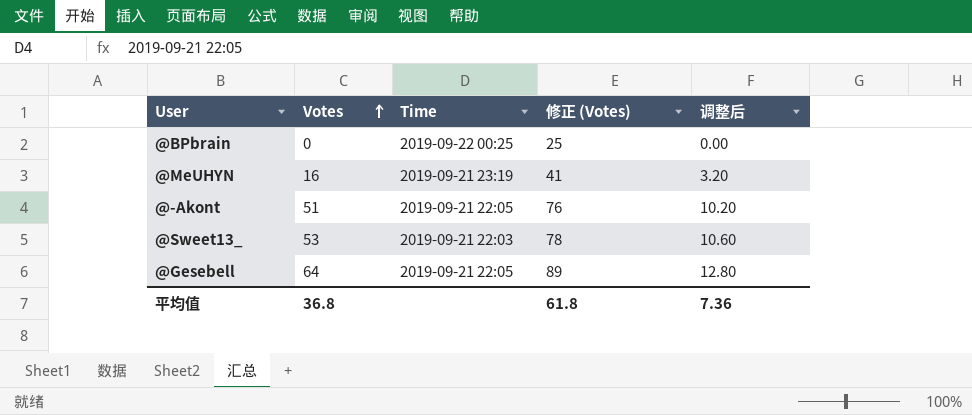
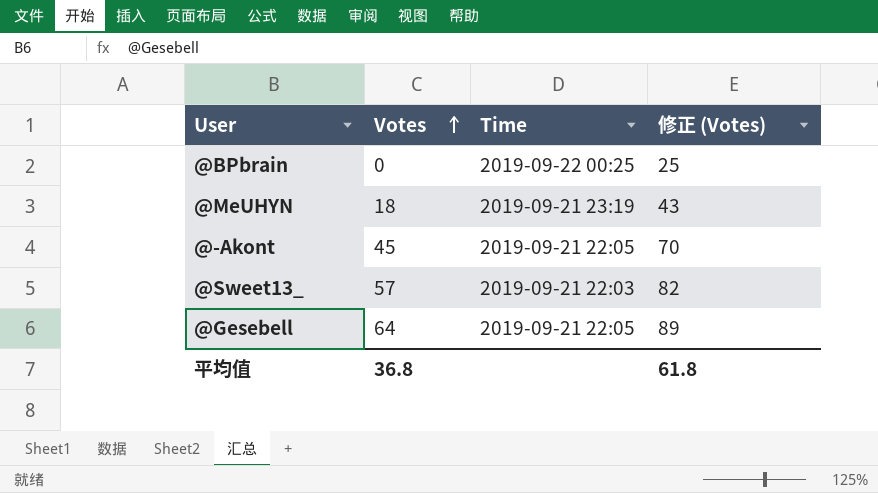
column 调整后 | formula: [Votes] * 0.2 -> none
@MeUHYN | Votes: 16 -> 18
@MeUHYN | 修正 (Votes): 41 -> 43
@-Akont | Votes: 51 -> 45
@-Akont | 修正 (Votes): 76 -> 70
@Sweet13_ | Votes: 53 -> 57
@Sweet13_ | 修正 (Votes): 78 -> 82

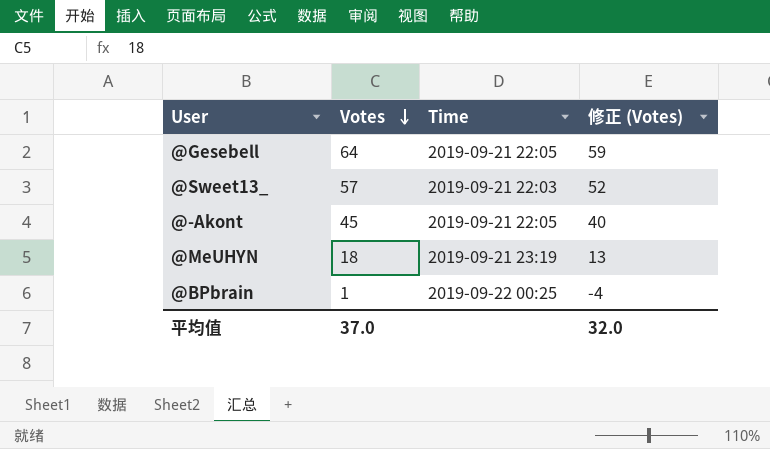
row order: Votes ascending -> Votes descending
column 修正 (Votes) | formula: [Votes] + 25 -> [Votes] - 5
@BPbrain | Votes: 0 -> 1
平均值 | Votes: 36.8 -> 37.0
平均值 | 修正 (Votes): 61.8 -> 32.0

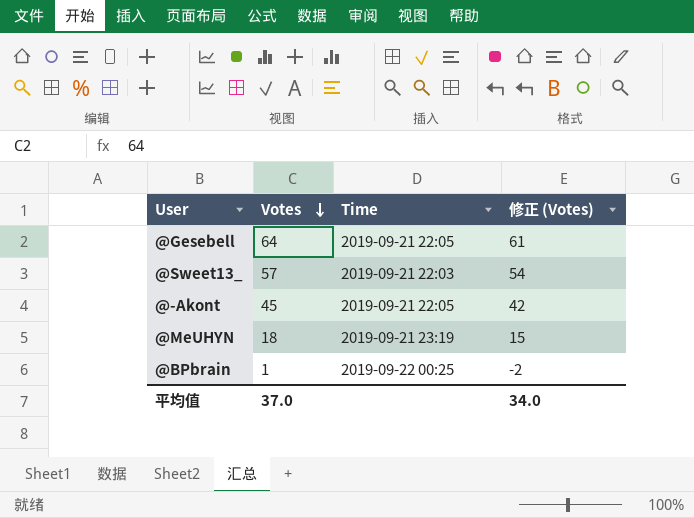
column 修正 (Votes) | formula: [Votes] - 5 -> [Votes] - 3
平均值 | 修正 (Votes): 32.0 -> 34.0

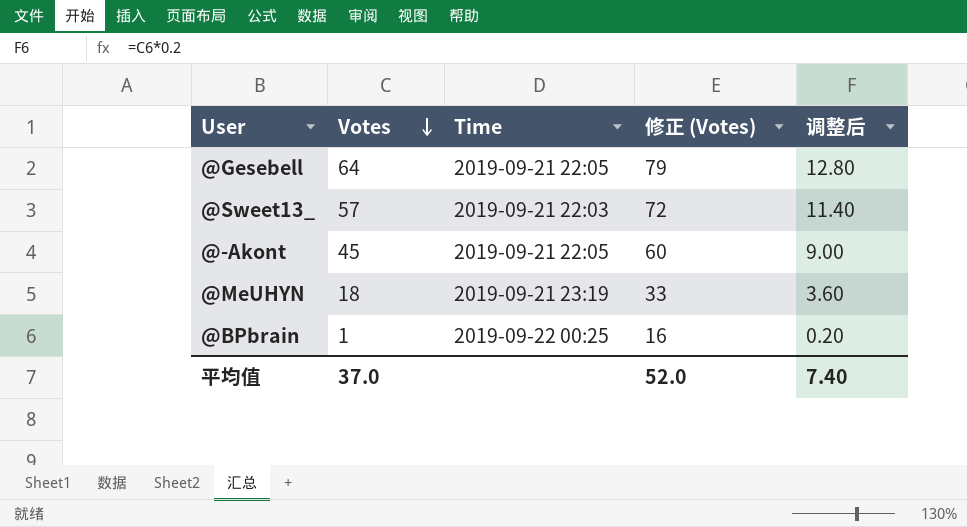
column 修正 (Votes) | formula: [Votes] - 3 -> [Votes] + 15
column 调整后 | formula: none -> [Votes] * 0.2
平均值 | 修正 (Votes): 34.0 -> 52.0

